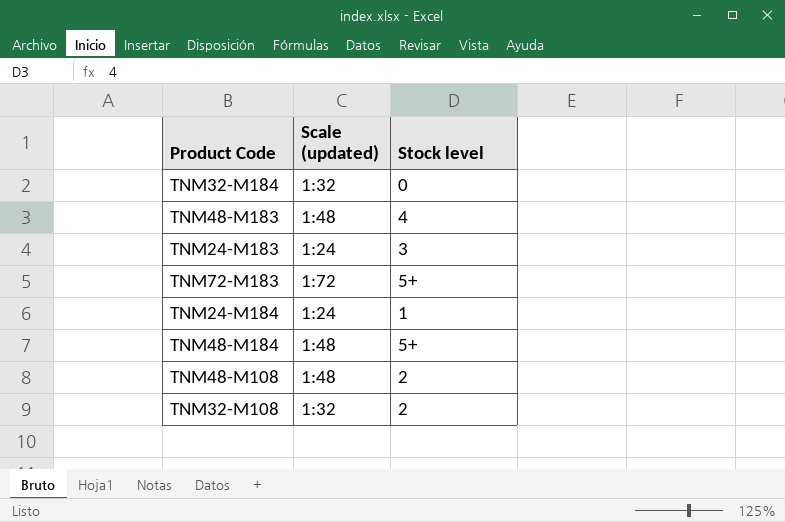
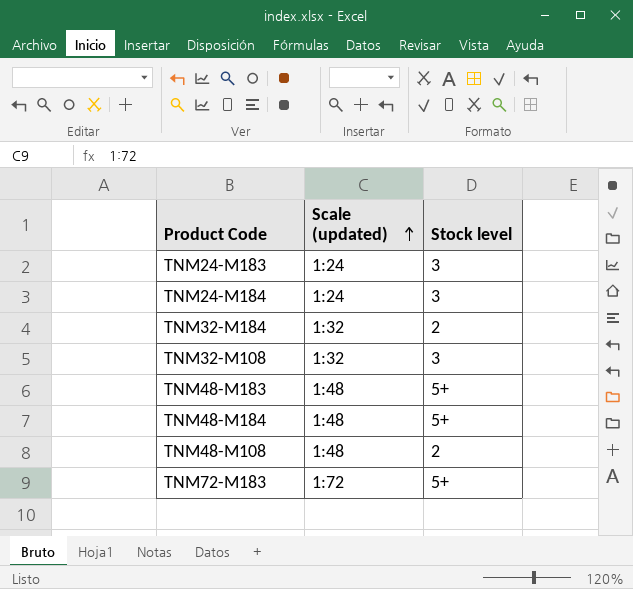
row order: none -> Scale (updated) ascending
TNM24-M184 | Stock level: 1 -> 3
TNM32-M184 | Stock level: 0 -> 2
TNM32-M108 | Stock level: 2 -> 3
TNM48-M183 | Stock level: 4 -> 5+

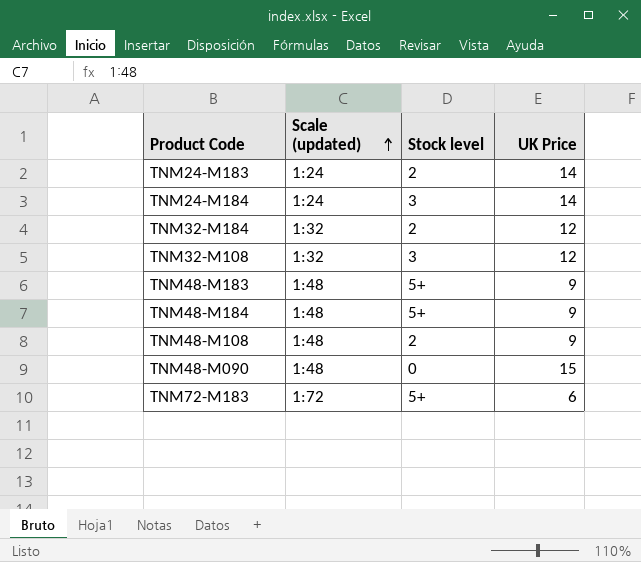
column UK Price | position: none -> 4
TNM24-M183 | Stock level: 3 -> 2
row TNM48-M090: none -> 1:48 | 0 | 15

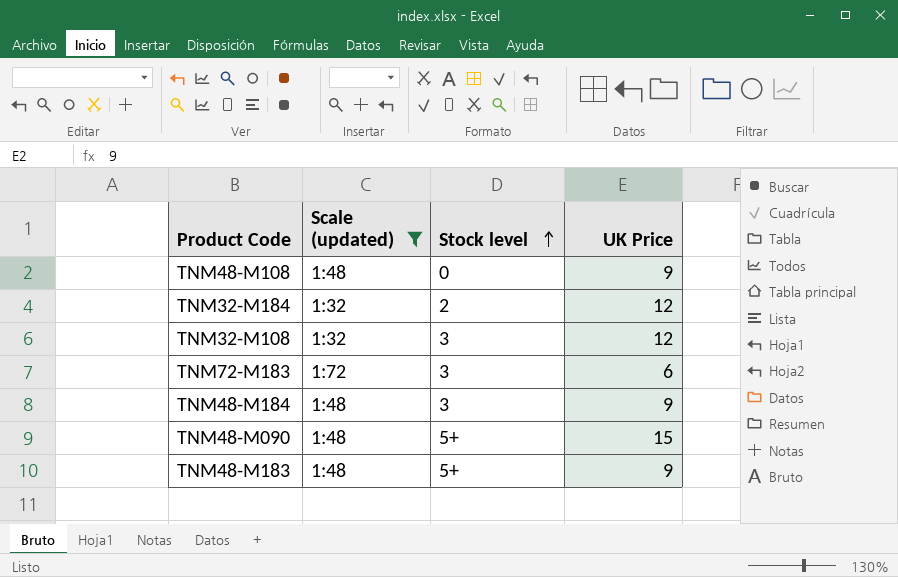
filter: none -> Scale (updated) != 1:24
row order: Scale (updated) ascending -> Stock level ascending
TNM48-M108 | Stock level: 2 -> 0
TNM72-M183 | Stock level: 5+ -> 3
TNM48-M184 | Stock level: 5+ -> 3
TNM48-M090 | Stock level: 0 -> 5+

